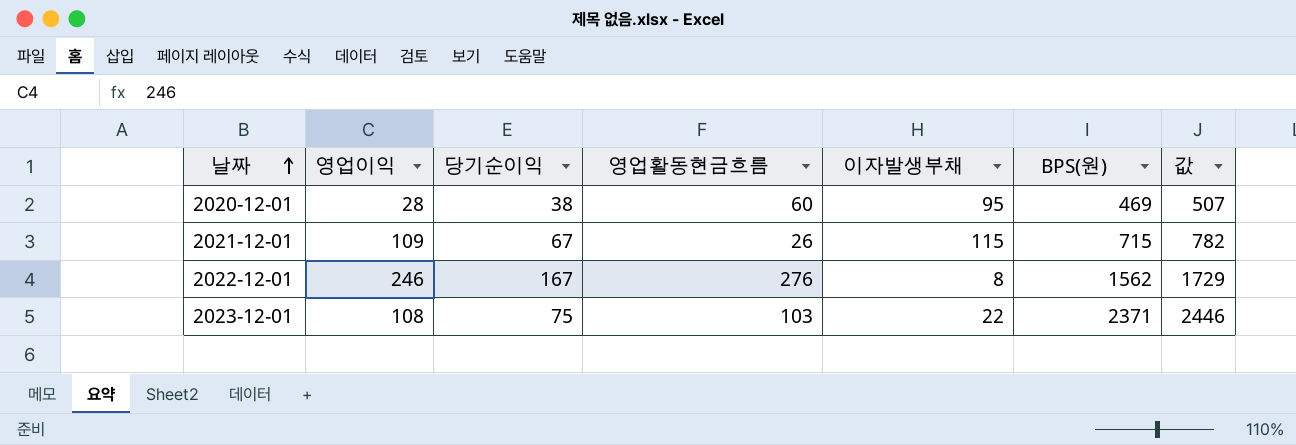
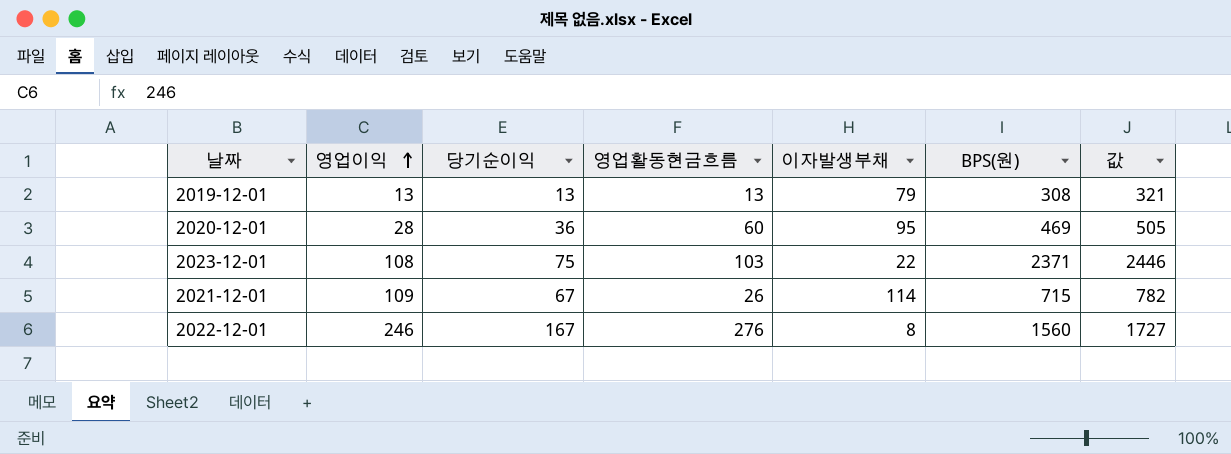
row order: 날짜 ascending -> 영업이익 ascending
row 2019-12-01: none -> 13 | 13 | 13 | 79 | 308 | 321
2020-12-01 | 당기순이익: 38 -> 36
2020-12-01 | 값: 507 -> 505
2021-12-01 | 이자발생부채: 115 -> 114
2022-12-01 | BPS(원): 1562 -> 1560
2022-12-01 | 값: 1729 -> 1727

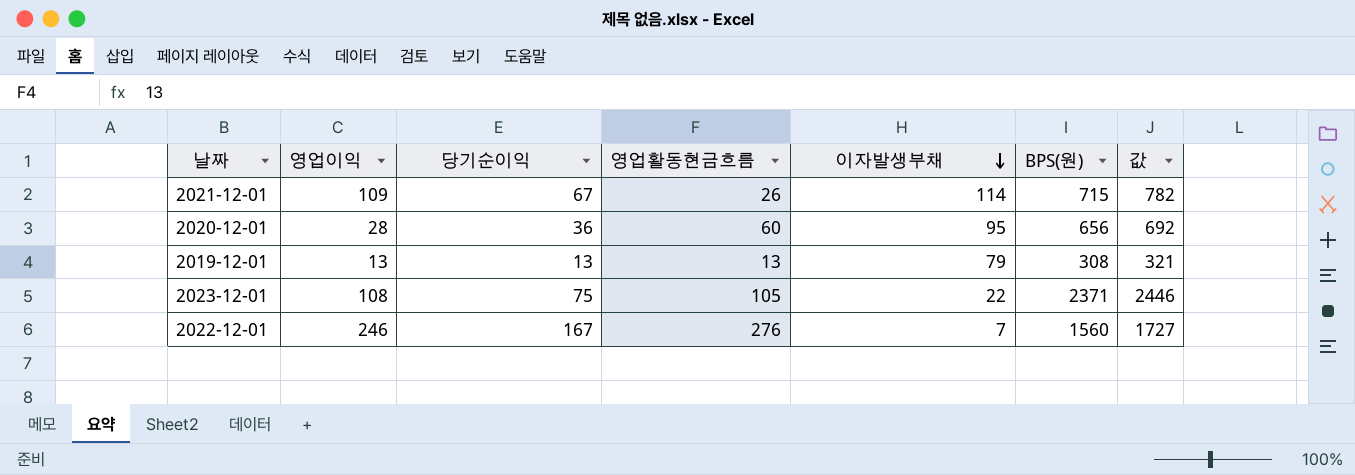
row order: 영업이익 ascending -> 이자발생부채 descending
2020-12-01 | BPS(원): 469 -> 656
2020-12-01 | 값: 505 -> 692
2023-12-01 | 영업활동현금흐름: 103 -> 105
2022-12-01 | 이자발생부채: 8 -> 7

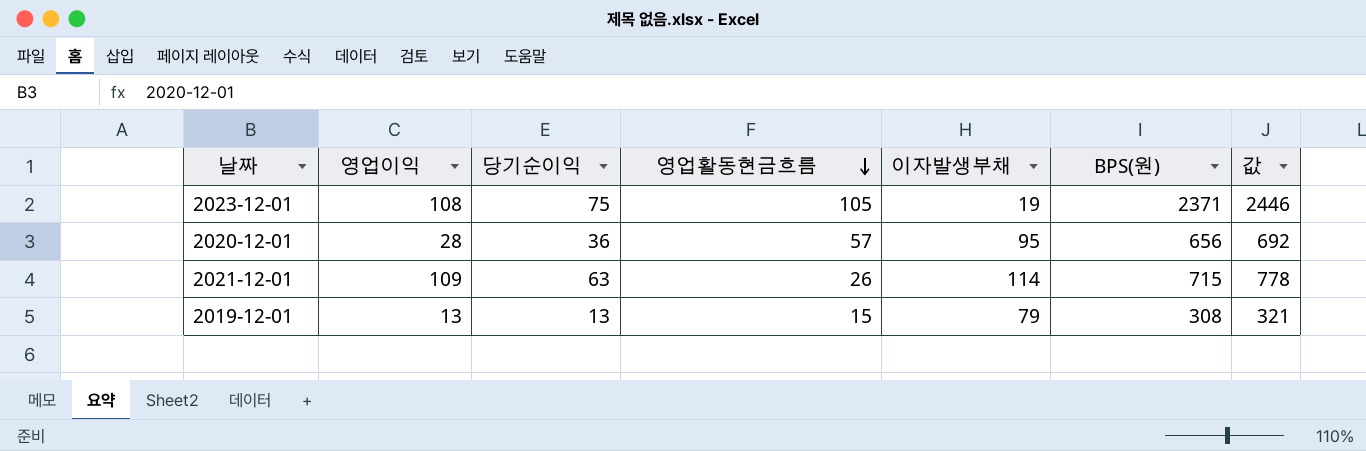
row order: 이자발생부채 descending -> 영업활동현금흐름 descending
row 2022-12-01: 246 | 167 | 276 | 7 | 1560 | 1727 -> none
2023-12-01 | 이자발생부채: 22 -> 19
2020-12-01 | 영업활동현금흐름: 60 -> 57
2021-12-01 | 당기순이익: 67 -> 63
2021-12-01 | 값: 782 -> 778
2019-12-01 | 영업활동현금흐름: 13 -> 15

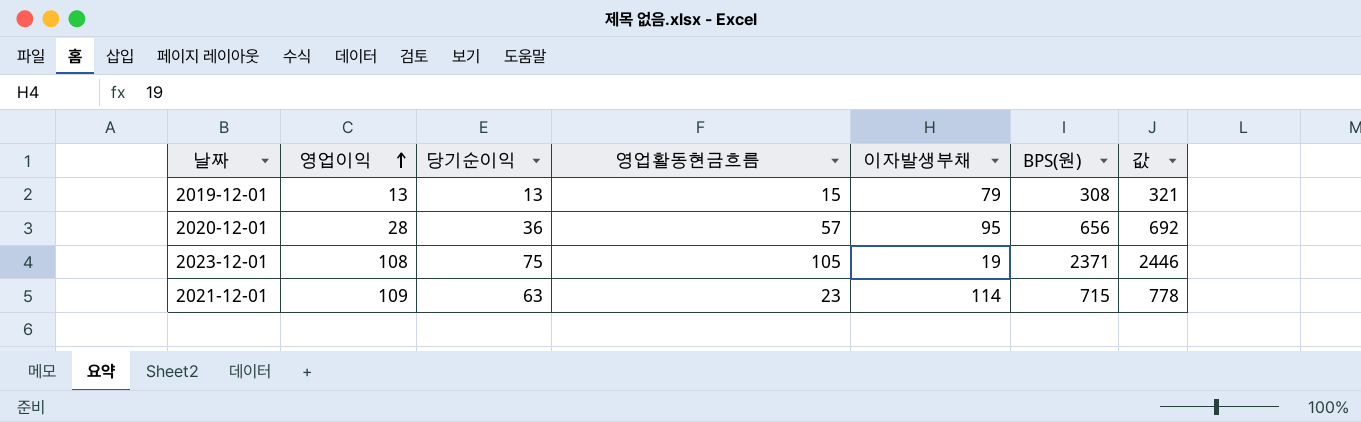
row order: 영업활동현금흐름 descending -> 영업이익 ascending
2021-12-01 | 영업활동현금흐름: 26 -> 23

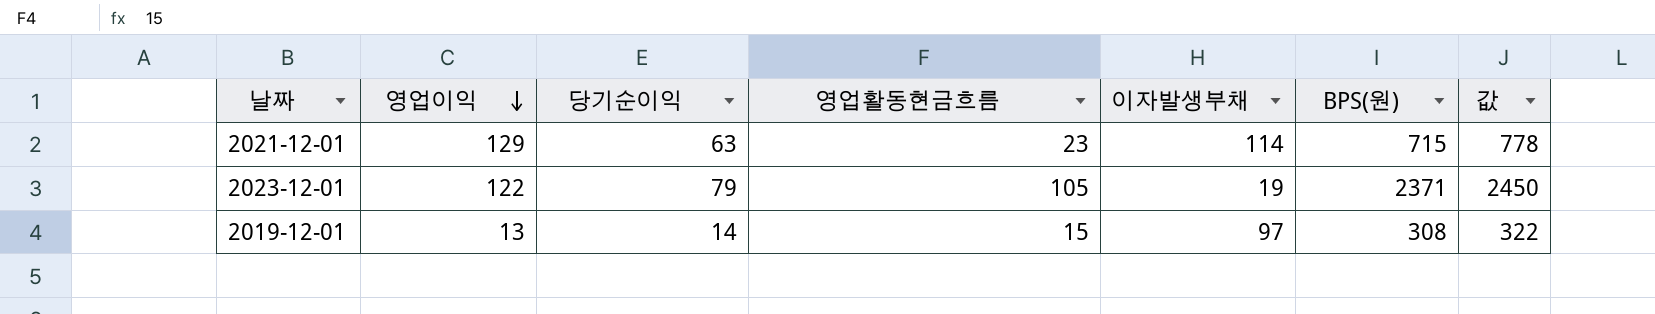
row order: 영업이익 ascending -> 영업이익 descending
row 2020-12-01: 28 | 36 | 57 | 95 | 656 | 692 -> none
2021-12-01 | 영업이익: 109 -> 129
2023-12-01 | 영업이익: 108 -> 122
2023-12-01 | 당기순이익: 75 -> 79
2023-12-01 | 값: 2446 -> 2450
2019-12-01 | 당기순이익: 13 -> 14
2019-12-01 | 이자발생부채: 79 -> 97
2019-12-01 | 값: 321 -> 322

